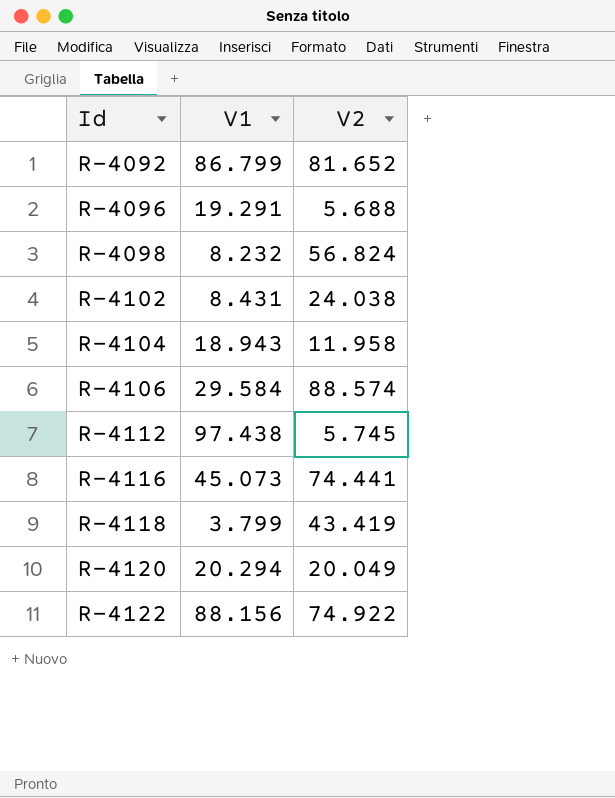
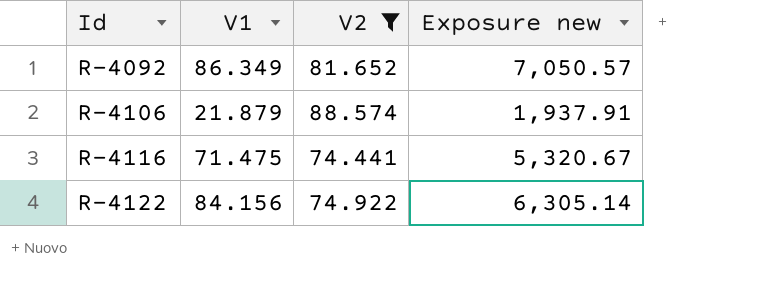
filter: none -> V2 >= 74.441
column Exposure new | formula: none -> [V1] * [V2]
R-4092 | V1: 86.799 -> 86.349
R-4106 | V1: 29.584 -> 21.879
R-4116 | V1: 45.073 -> 71.475
R-4122 | V1: 88.156 -> 84.156

